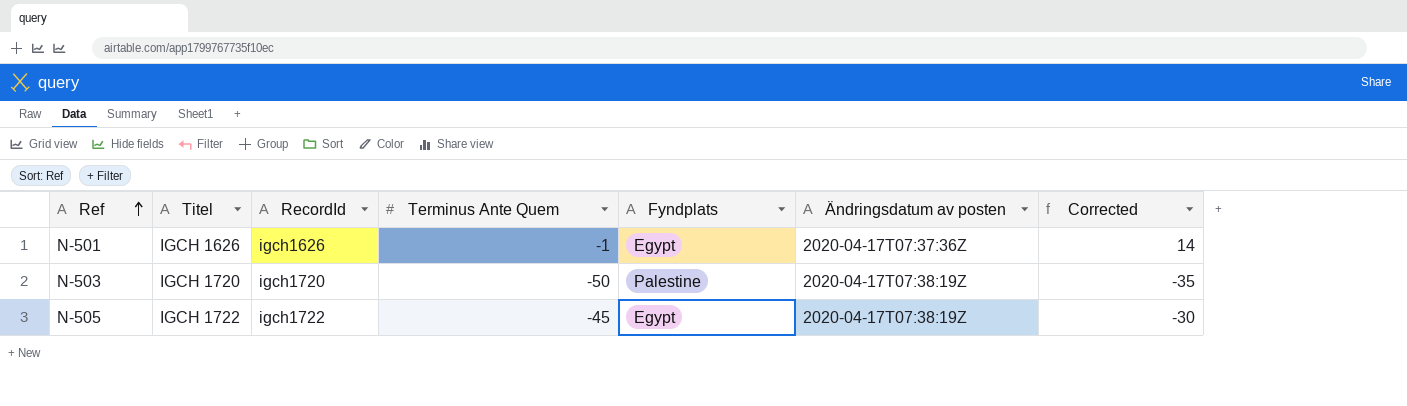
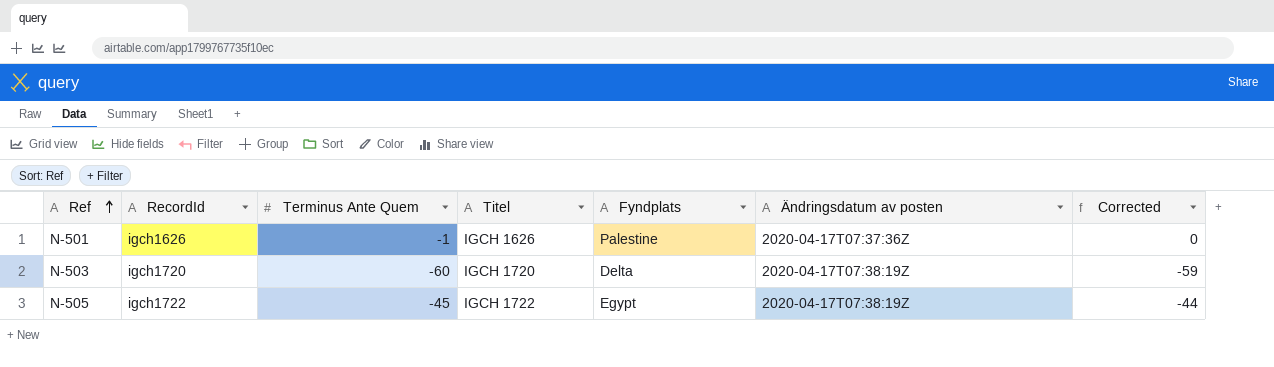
column Titel | position: 2 -> 4
column Corrected | formula: [Terminus Ante Quem] + 15 -> [Terminus Ante Quem] + 1
N-501 | Fyndplats: Egypt -> Palestine
N-503 | Terminus Ante Quem: -50 -> -60
N-503 | Fyndplats: Palestine -> Delta

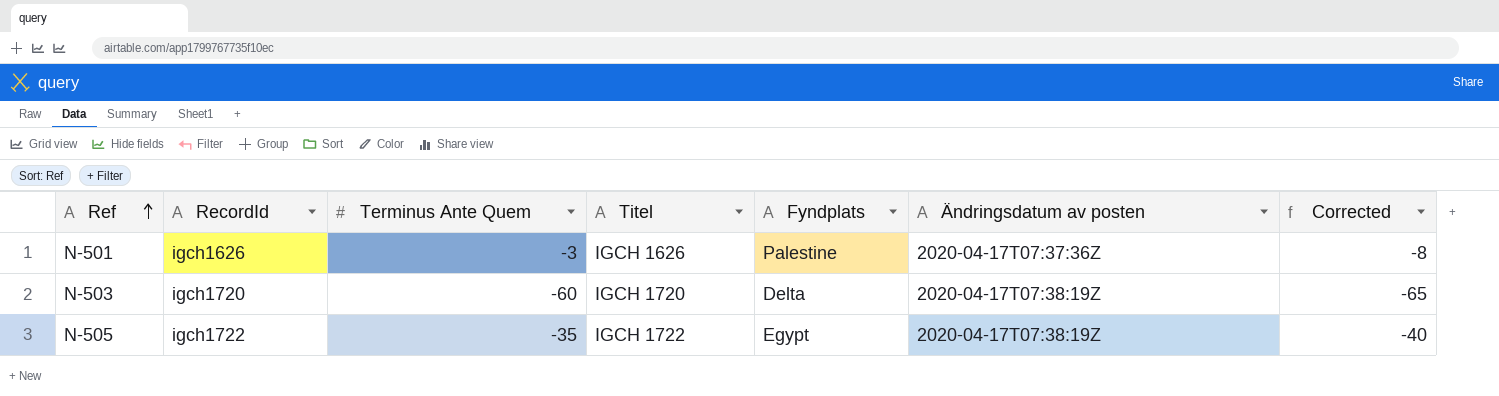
column Corrected | formula: [Terminus Ante Quem] + 1 -> [Terminus Ante Quem] - 5
N-501 | Terminus Ante Quem: -1 -> -3
N-505 | Terminus Ante Quem: -45 -> -35

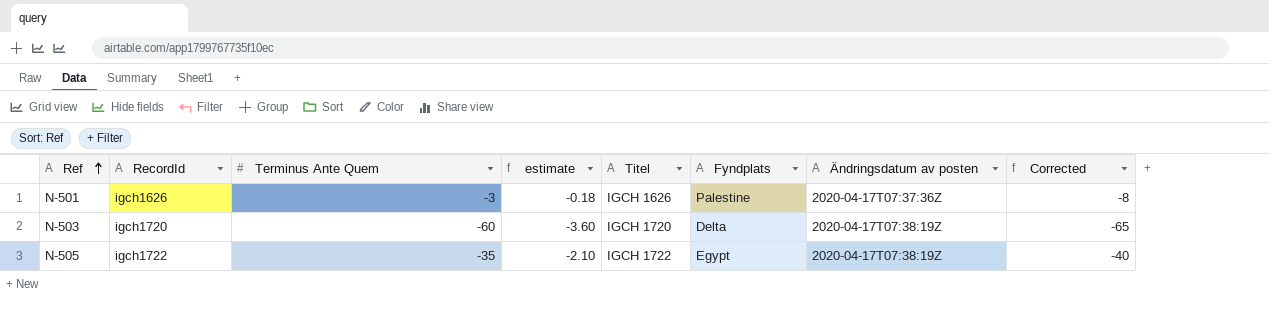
column estimate | formula: none -> [Terminus Ante Quem] * 0.06

